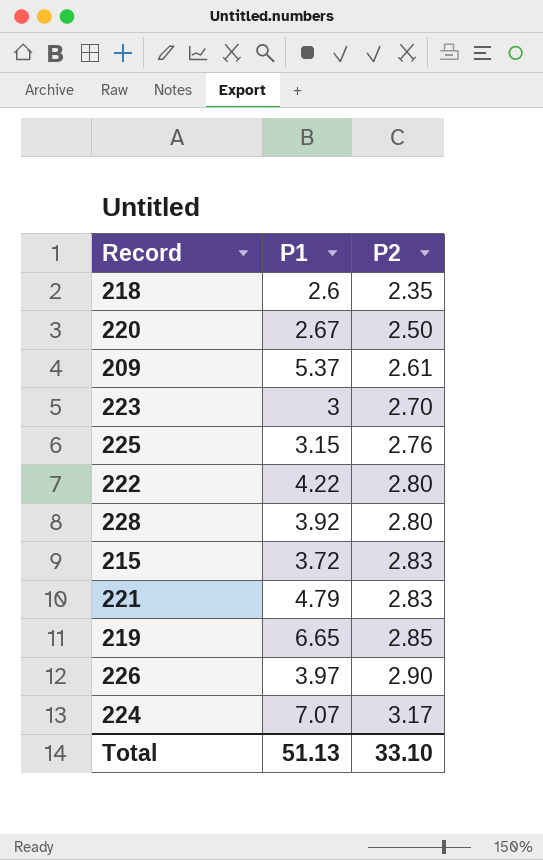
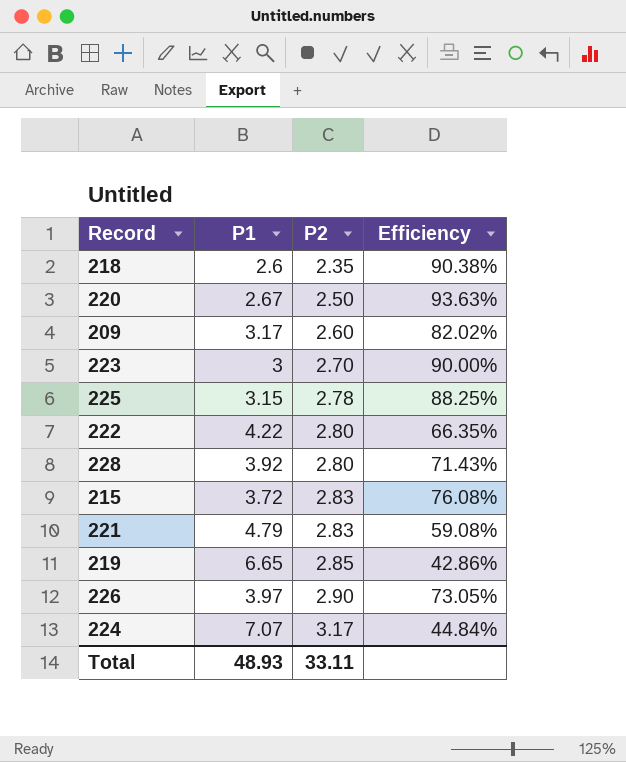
column Efficiency | formula: none -> [P2] / [P1]
209 | P1: 5.37 -> 3.17
209 | P2: 2.61 -> 2.60
225 | P2: 2.76 -> 2.78
Total | P1: 51.13 -> 48.93
Total | P2: 33.10 -> 33.11

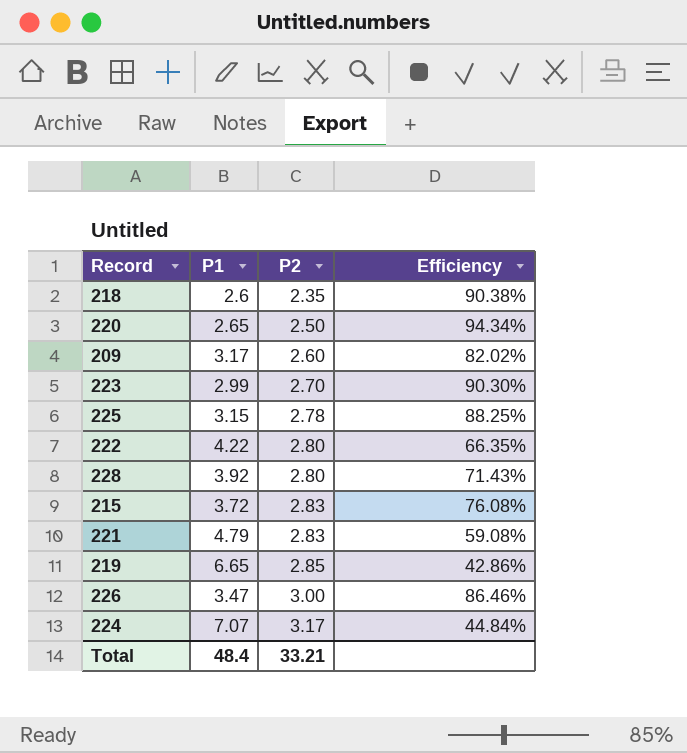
220 | P1: 2.67 -> 2.65
220 | Efficiency: 93.63% -> 94.34%
223 | P1: 3 -> 2.99
223 | Efficiency: 90.00% -> 90.30%
226 | P1: 3.97 -> 3.47
226 | P2: 2.90 -> 3.00
226 | Efficiency: 73.05% -> 86.46%
Total | P1: 48.93 -> 48.4
Total | P2: 33.11 -> 33.21

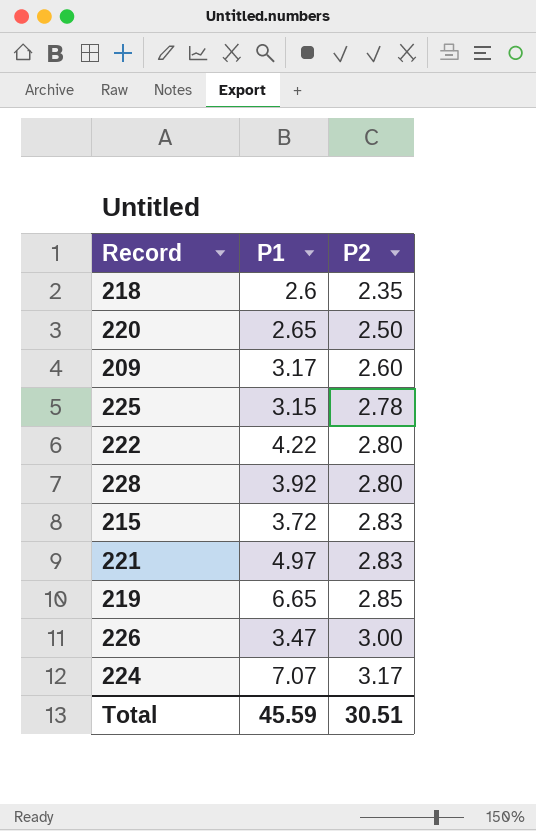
column Efficiency | formula: [P2] / [P1] -> none
row 223: 2.99 | 2.70 | 90.30% -> none
221 | P1: 4.79 -> 4.97
Total | P1: 48.4 -> 45.59
Total | P2: 33.21 -> 30.51

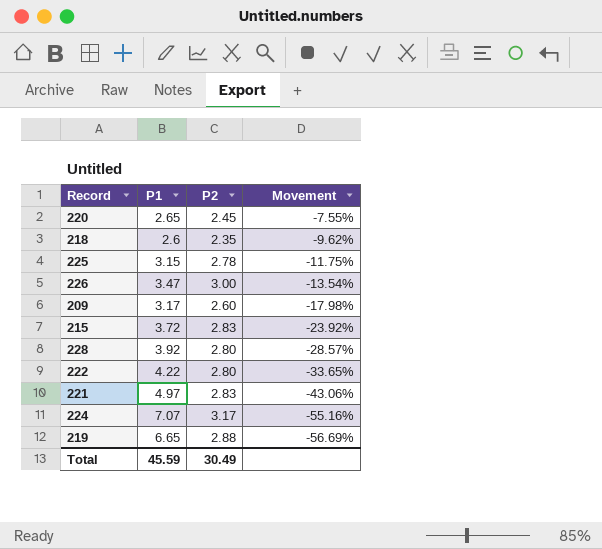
row order: P2 ascending -> Movement descending
column Movement | formula: none -> ([P2] - [P1]) / [P1]
220 | P2: 2.50 -> 2.45
219 | P2: 2.85 -> 2.88
Total | P2: 30.51 -> 30.49

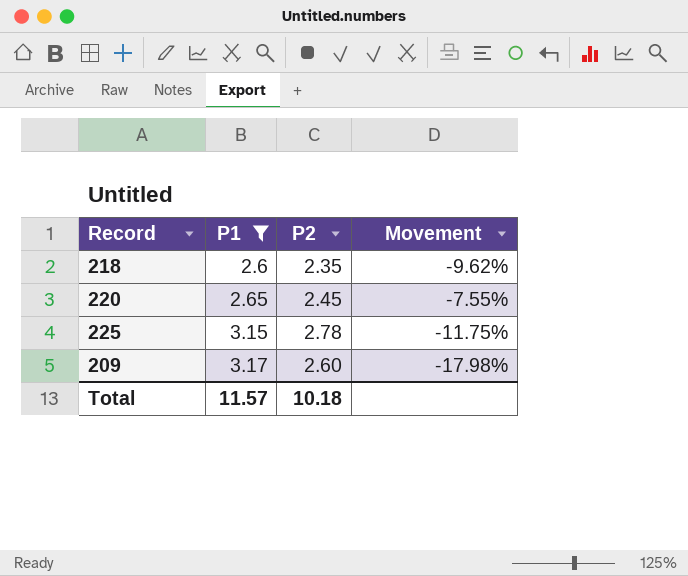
filter: none -> P1 <= 3.17
row order: Movement descending -> P1 ascending
Total | P1: 45.59 -> 11.57
Total | P2: 30.49 -> 10.18

